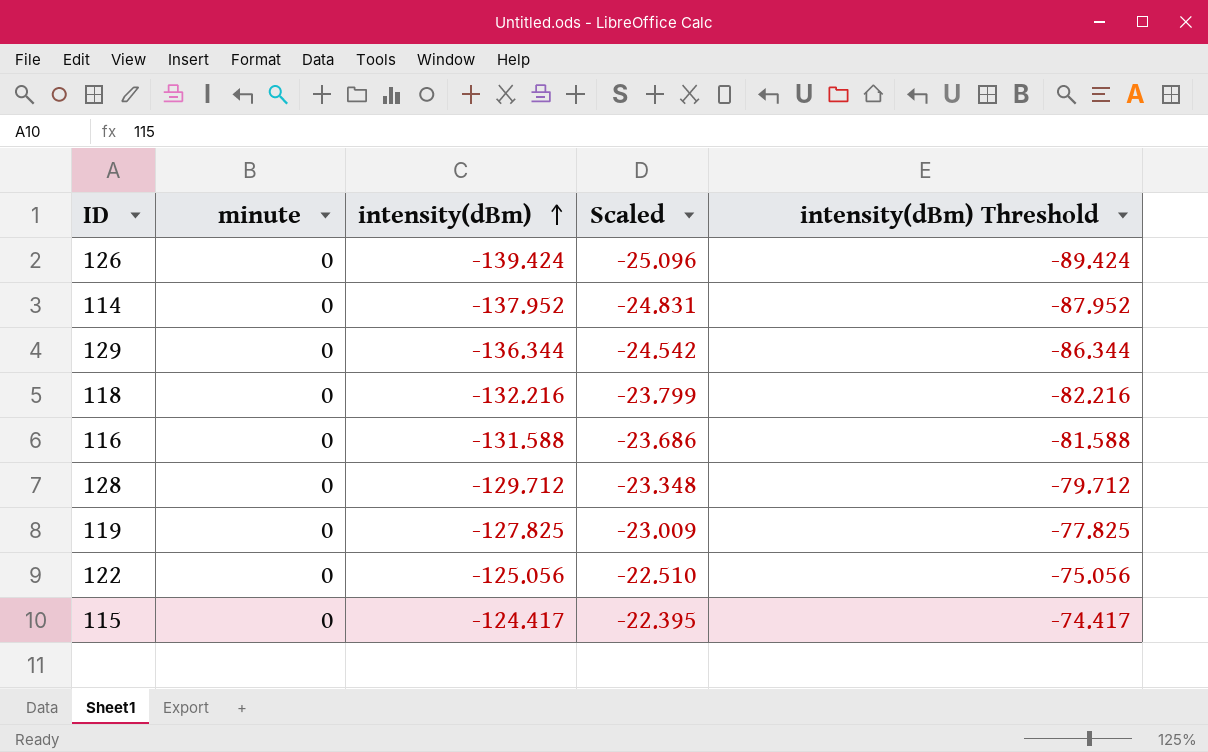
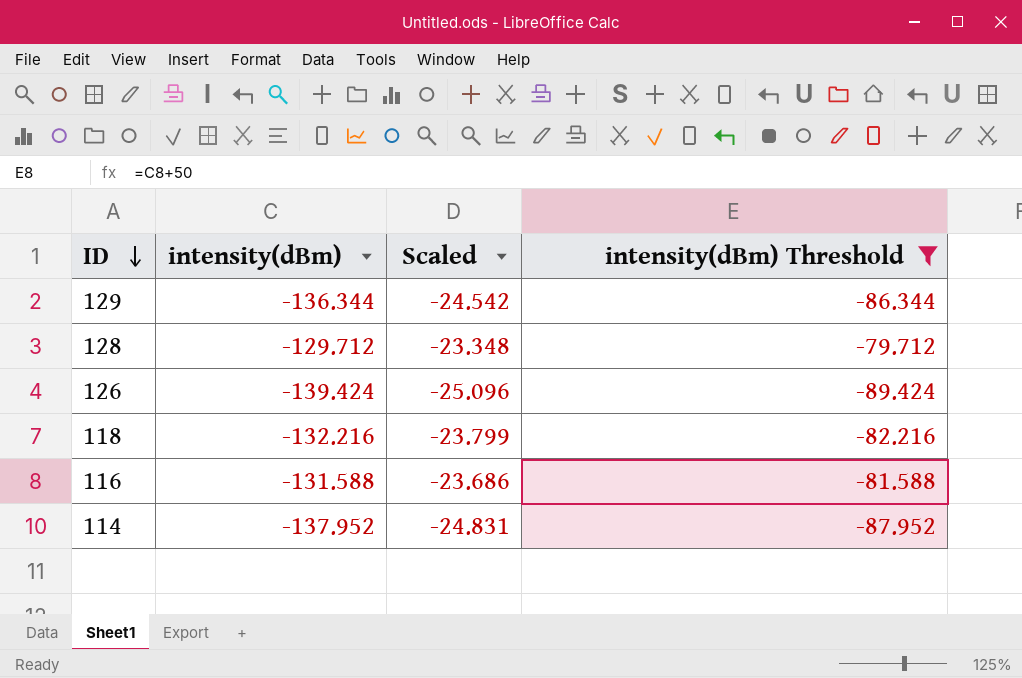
filter: none -> intensity(dBm) Threshold <= -79.712
row order: intensity(dBm) ascending -> ID descending
column minute | position: 2 -> none

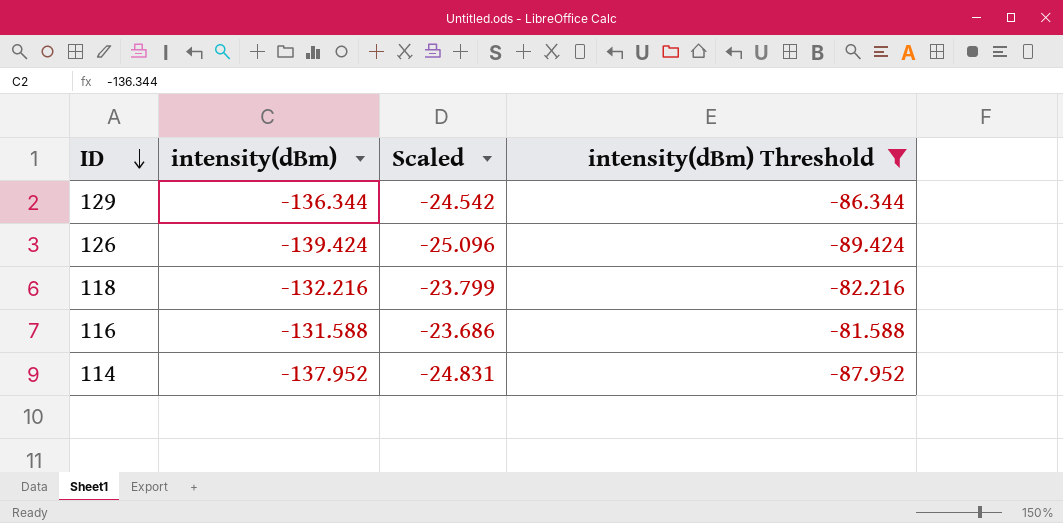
row 128: -129.712 | -23.348 | -79.712 -> none

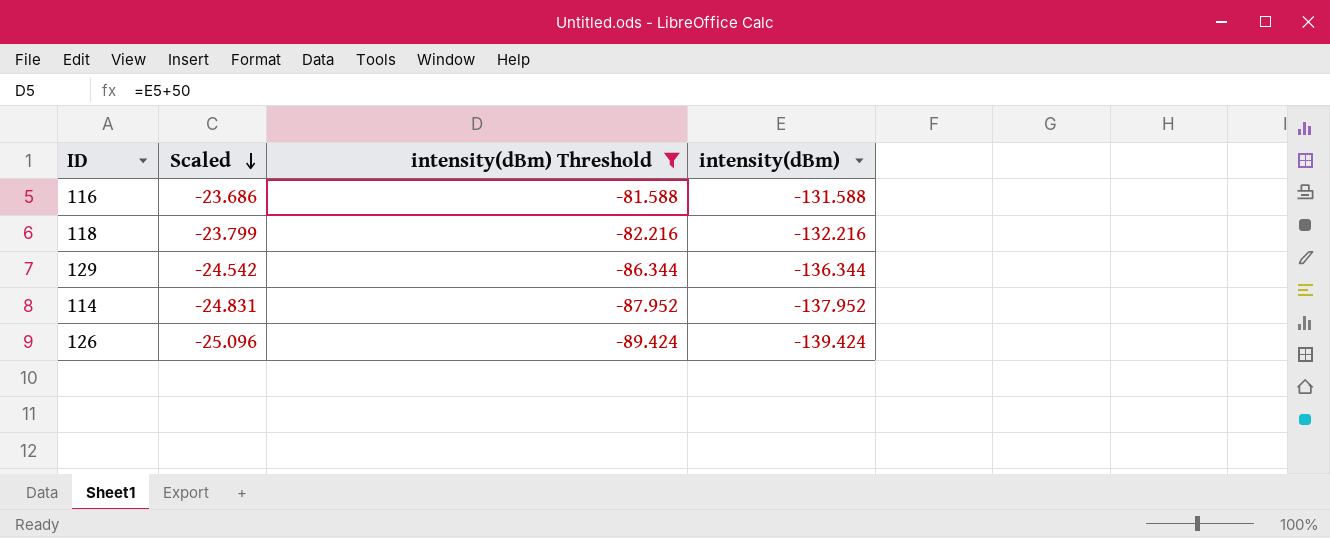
row order: ID descending -> Scaled descending
column intensity(dBm) | position: 2 -> 4

